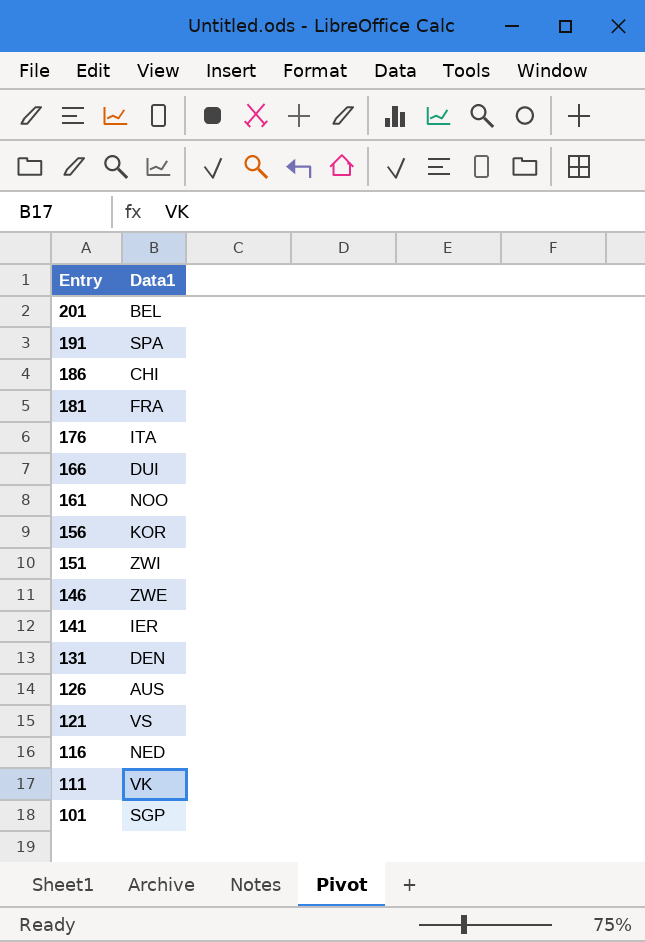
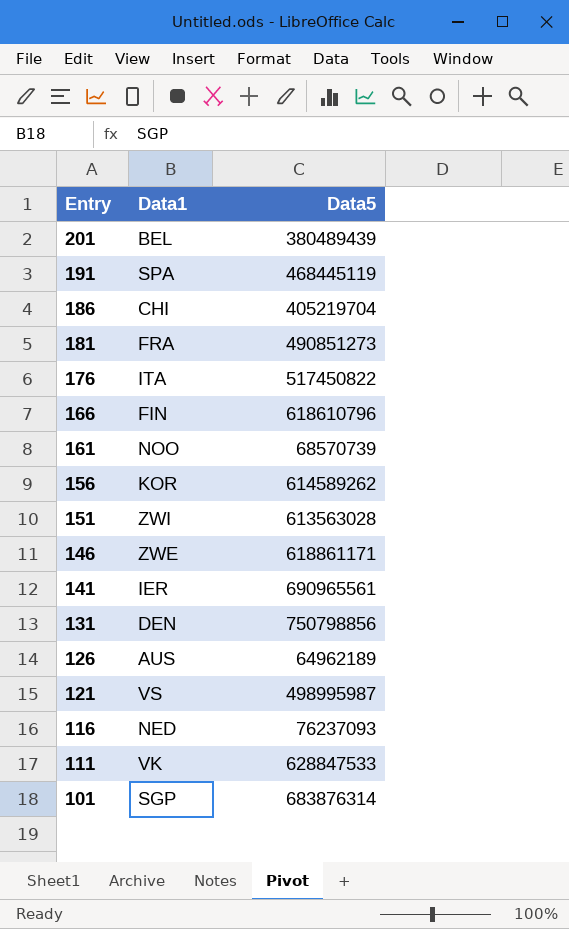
column Data5 | position: none -> 3
166 | Data1: DUI -> FIN

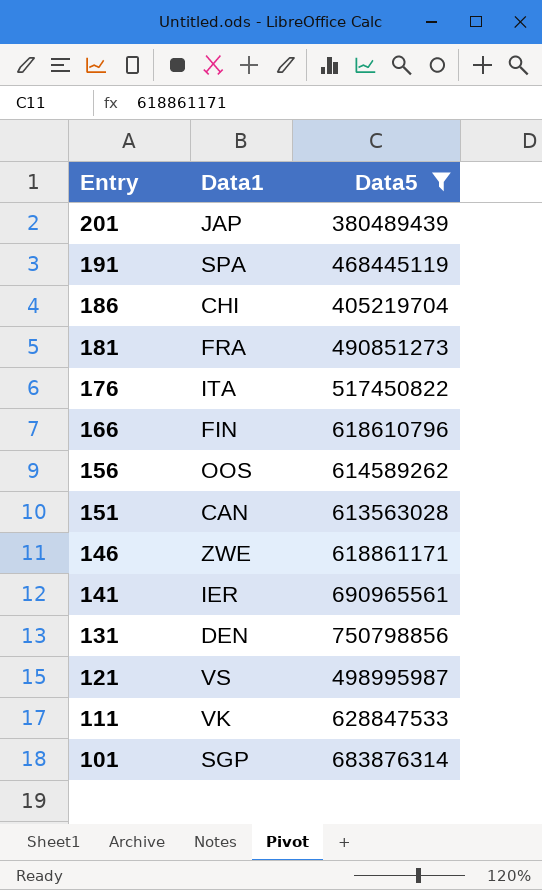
filter: none -> Data5 >= 380489439
201 | Data1: BEL -> JAP
156 | Data1: KOR -> OOS
151 | Data1: ZWI -> CAN

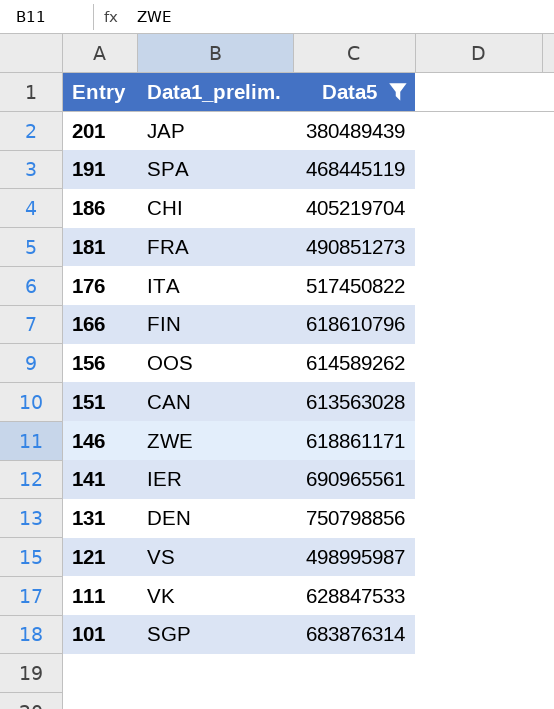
column name: Data1 -> Data1_prelim.

